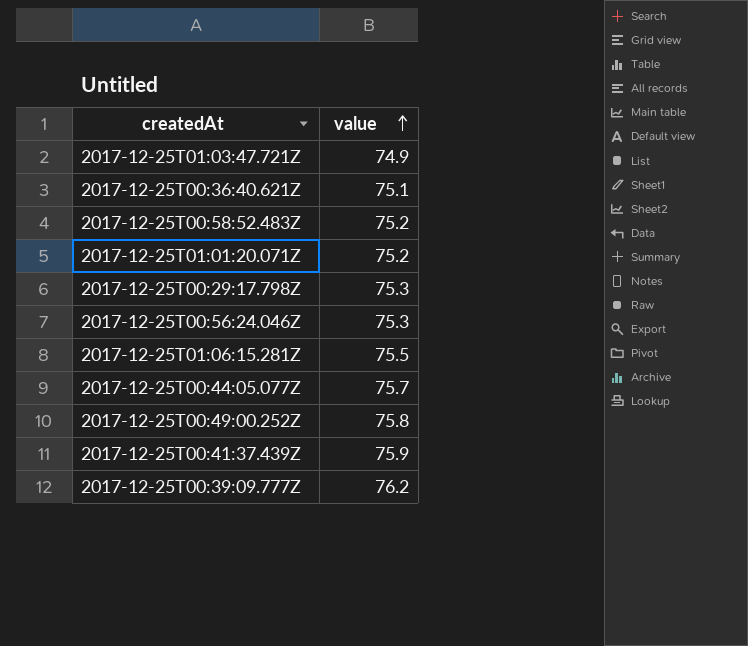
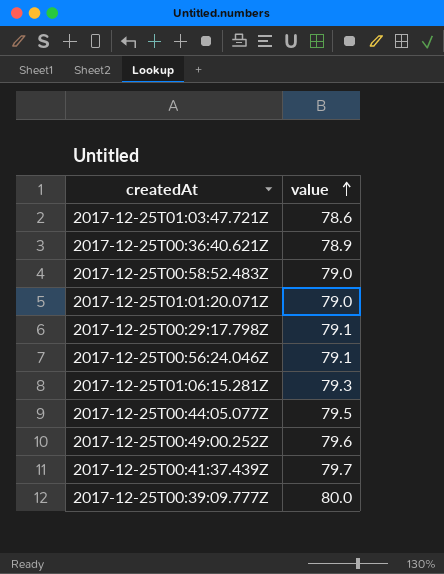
2017-12-25T01:03:47.721Z | value: 74.9 -> 78.6
2017-12-25T00:36:40.621Z | value: 75.1 -> 78.9
2017-12-25T00:58:52.483Z | value: 75.2 -> 79.0
2017-12-25T01:01:20.071Z | value: 75.2 -> 79.0
2017-12-25T00:29:17.798Z | value: 75.3 -> 79.1
2017-12-25T00:56:24.046Z | value: 75.3 -> 79.1
2017-12-25T01:06:15.281Z | value: 75.5 -> 79.3
2017-12-25T00:44:05.077Z | value: 75.7 -> 79.5
2017-12-25T00:49:00.252Z | value: 75.8 -> 79.6
2017-12-25T00:41:37.439Z | value: 75.9 -> 79.7
2017-12-25T00:39:09.777Z | value: 76.2 -> 80.0

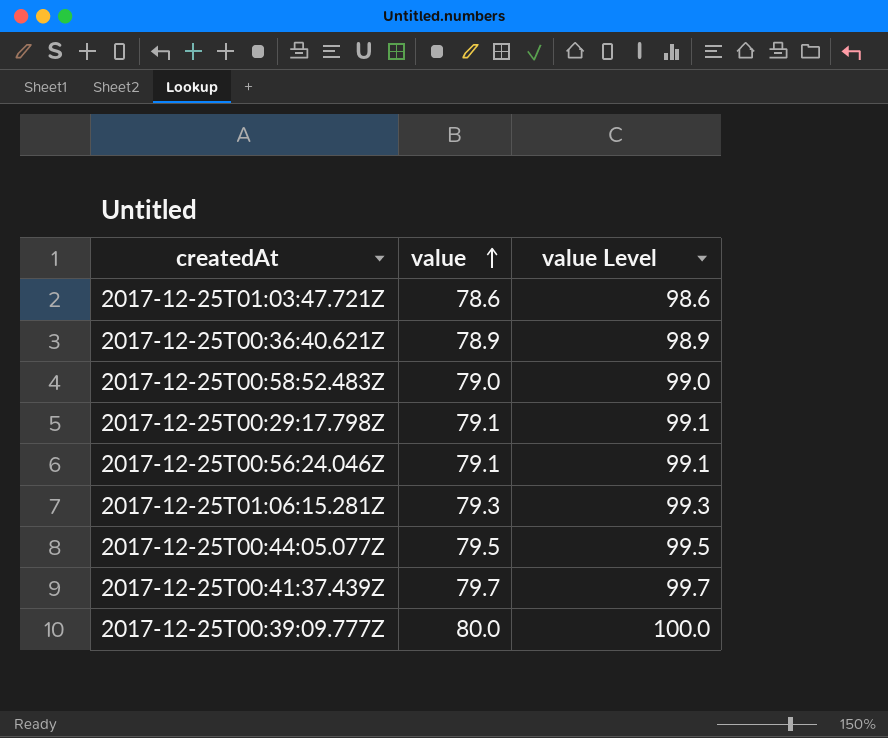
column value Level | formula: none -> [value] + 20
row 2017-12-25T01:01:20.071Z: 79.0 -> none
row 2017-12-25T00:49:00.252Z: 79.6 -> none

